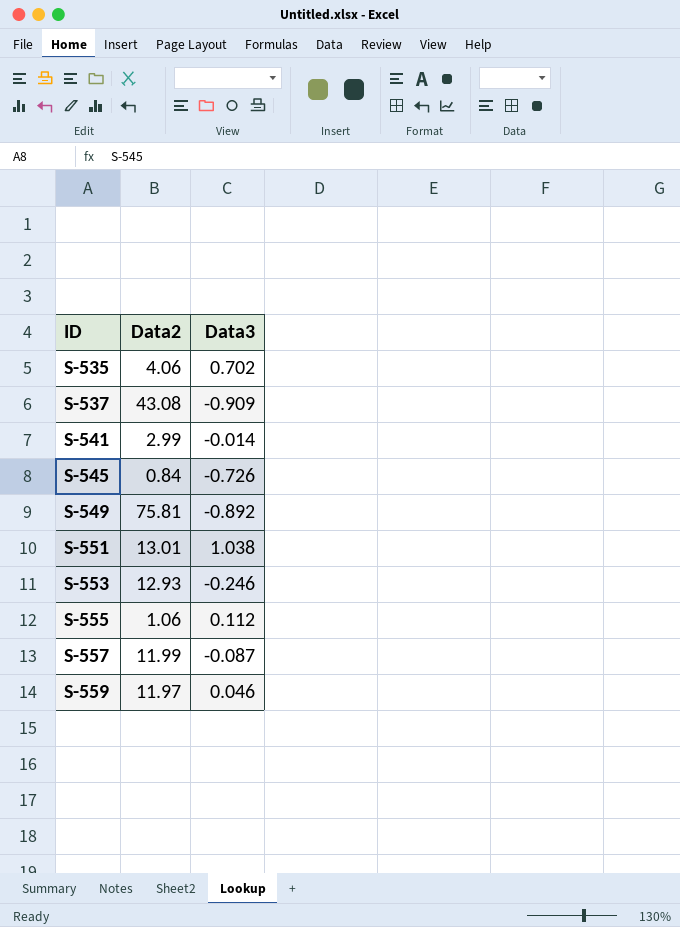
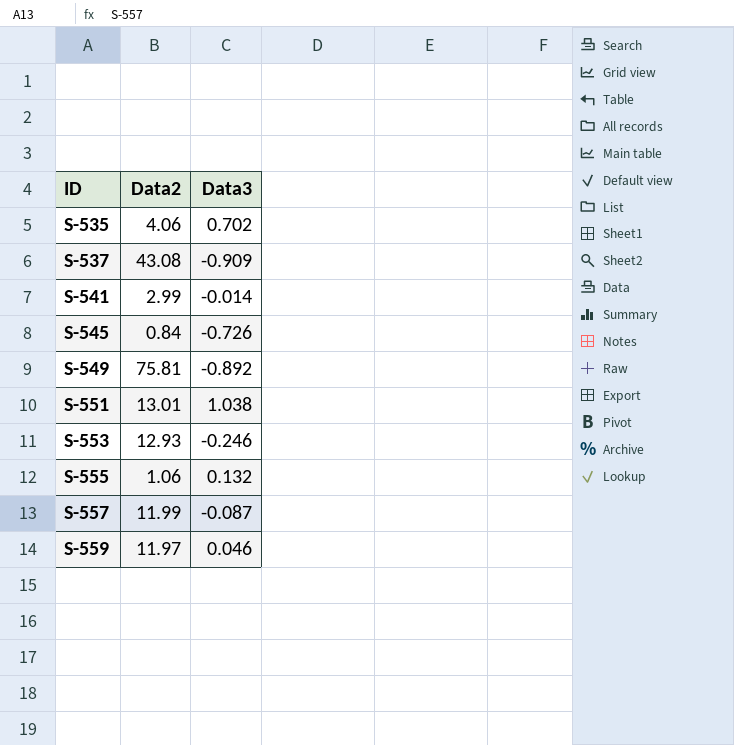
S-555 | Data3: 0.112 -> 0.132

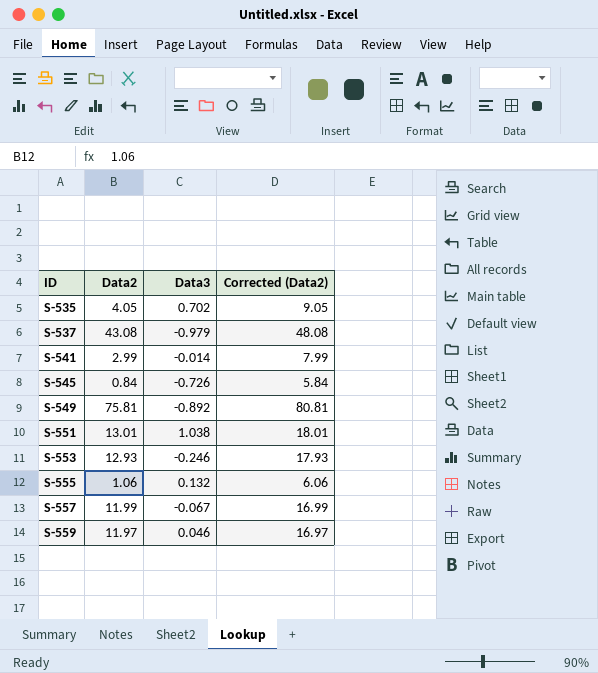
column Corrected (Data2) | formula: none -> [Data2] + 5
S-535 | Data2: 4.06 -> 4.05
S-537 | Data3: -0.909 -> -0.979
S-557 | Data3: -0.087 -> -0.067

